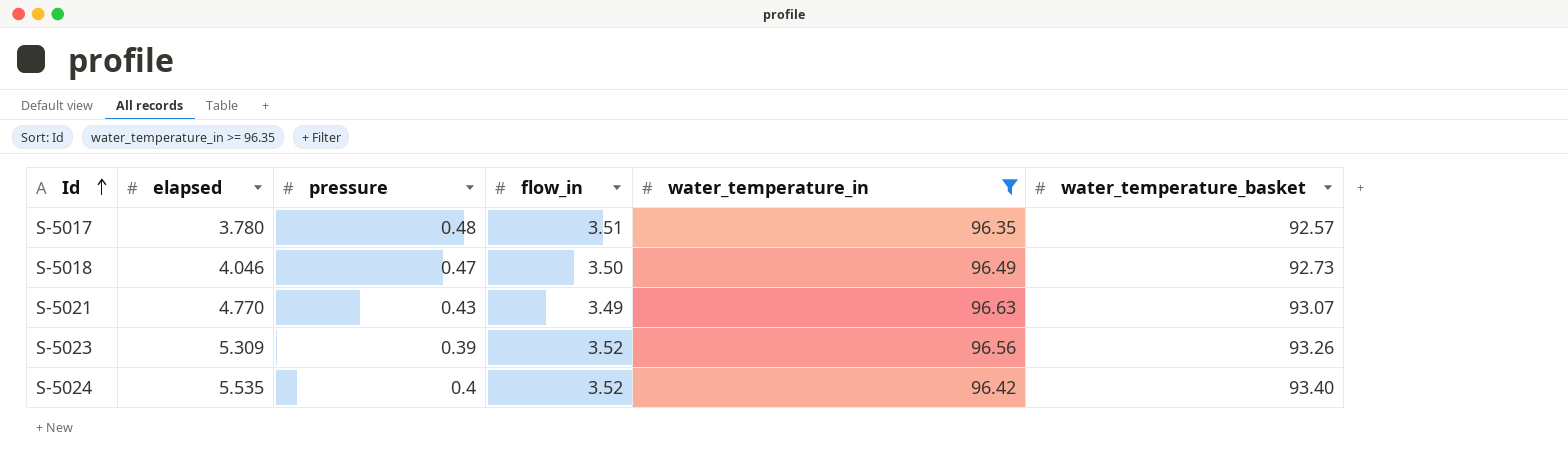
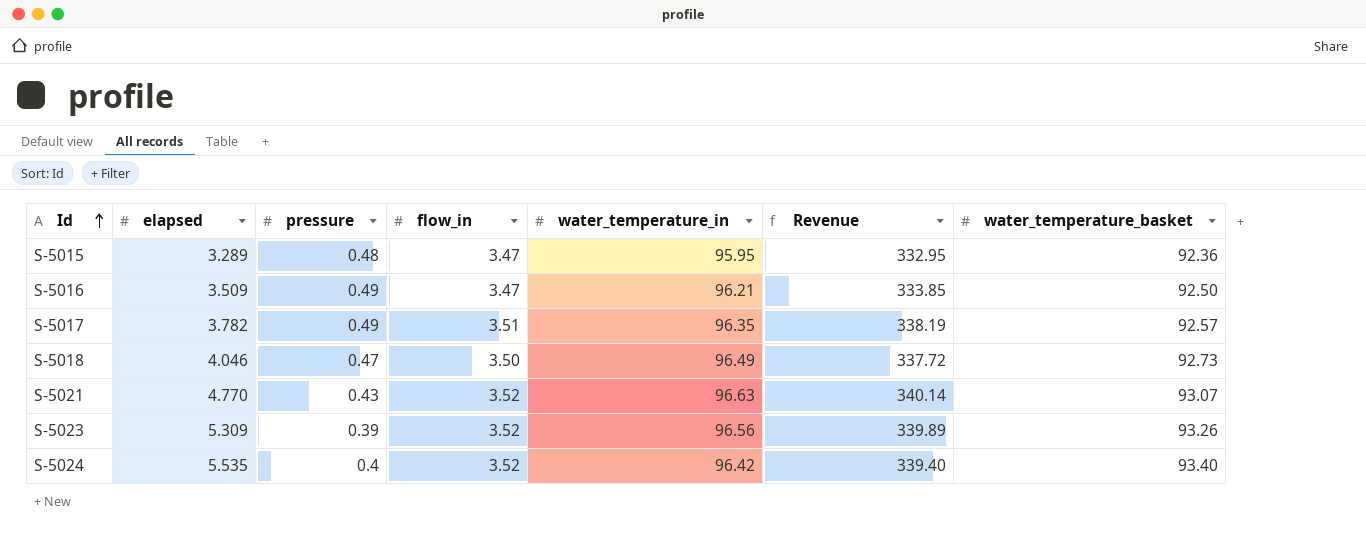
filter: water_temperature_in >= 96.35 -> none
column Revenue | formula: none -> [flow_in] * [water_temperature_in]
S-5017 | elapsed: 3.780 -> 3.782
S-5017 | pressure: 0.48 -> 0.49
S-5021 | flow_in: 3.49 -> 3.52

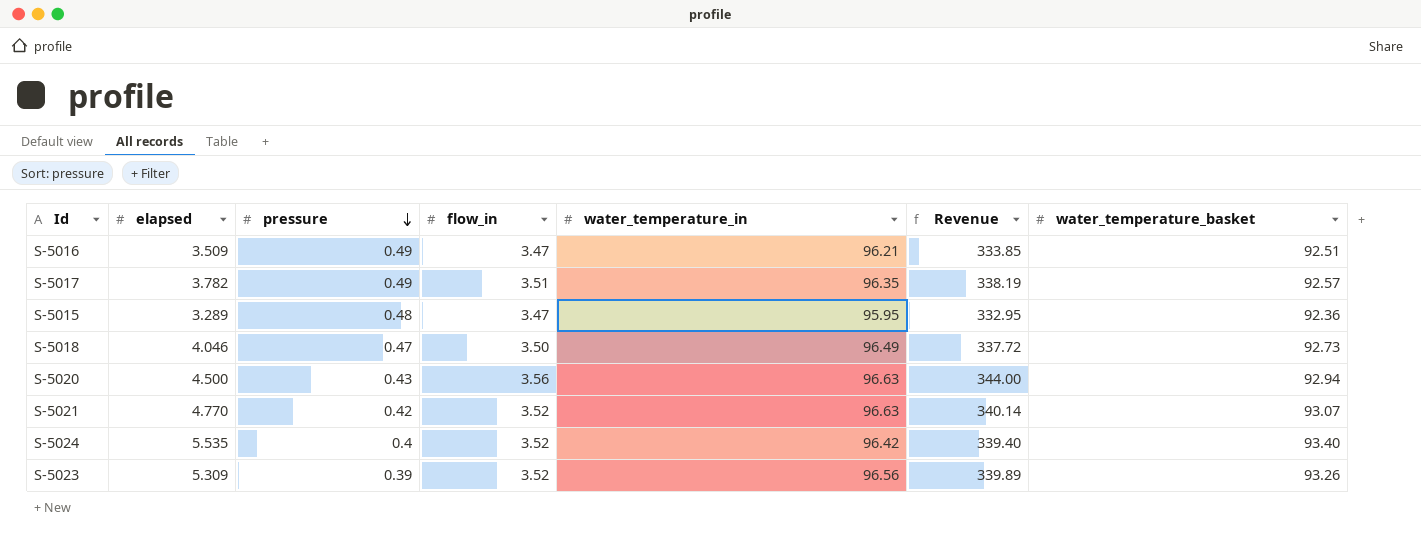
row order: Id ascending -> pressure descending
S-5016 | water_temperature_basket: 92.50 -> 92.51
row S-5020: none -> 4.500 | 0.43 | 3.56 | 96.63 | 344.00 | 92.94
S-5021 | pressure: 0.43 -> 0.42

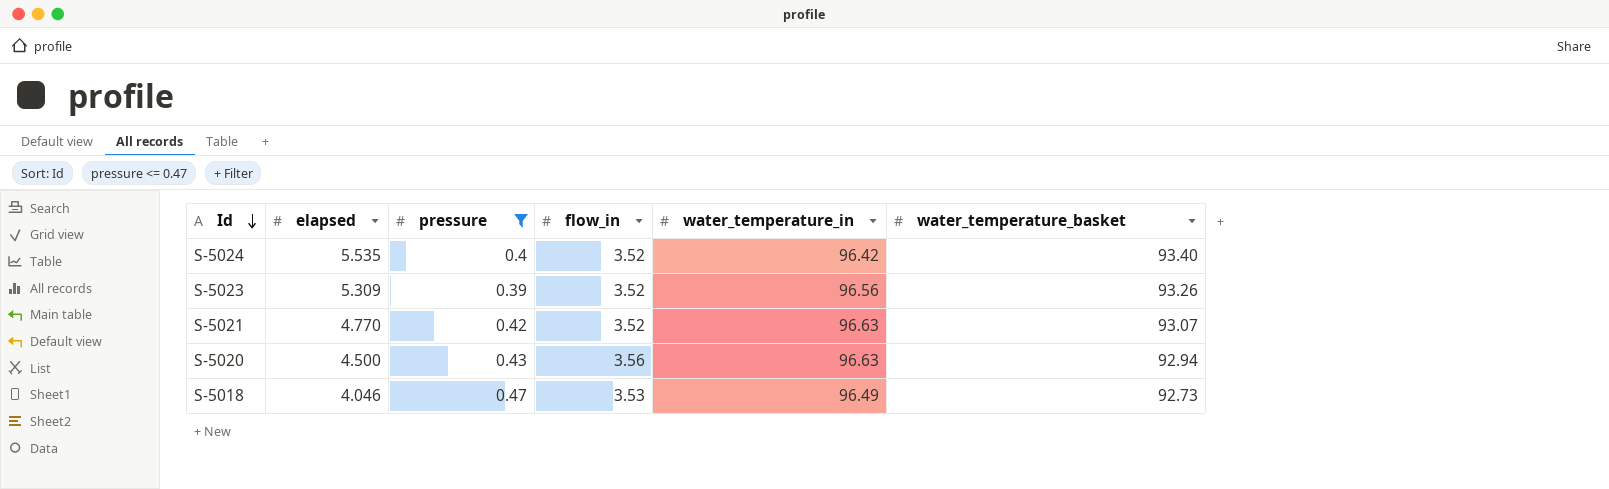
filter: none -> pressure <= 0.47
row order: pressure descending -> Id descending
column Revenue | formula: [flow_in] * [water_temperature_in] -> none
S-5018 | flow_in: 3.50 -> 3.53

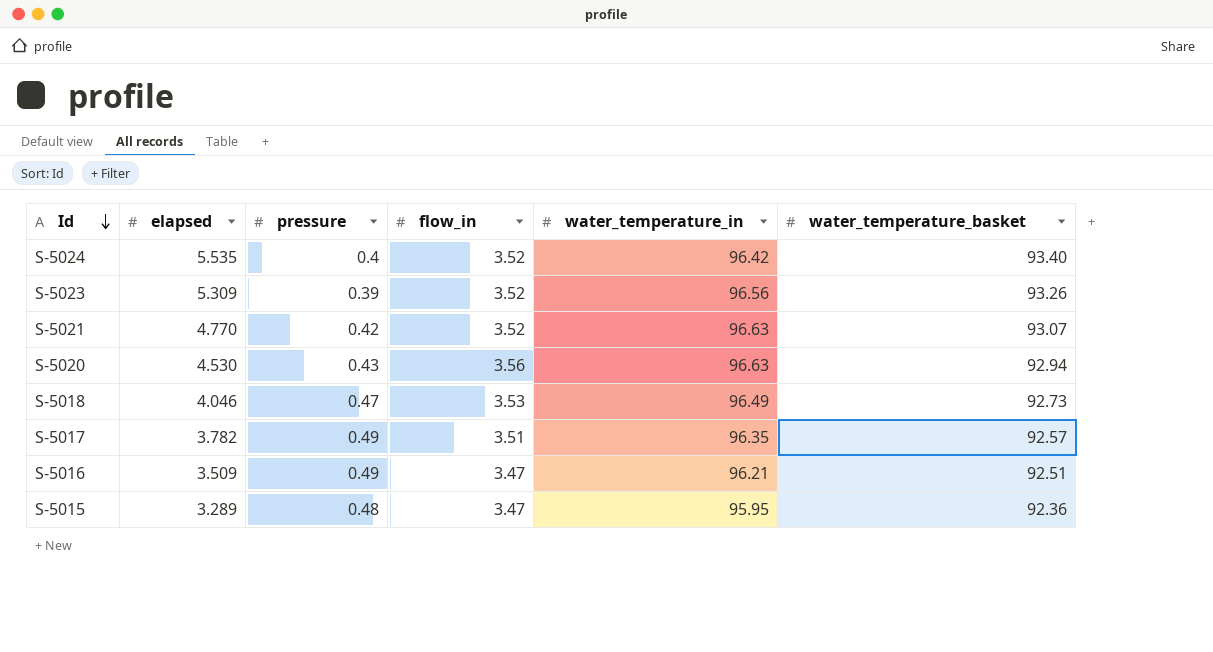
filter: pressure <= 0.47 -> none
S-5020 | elapsed: 4.500 -> 4.530

